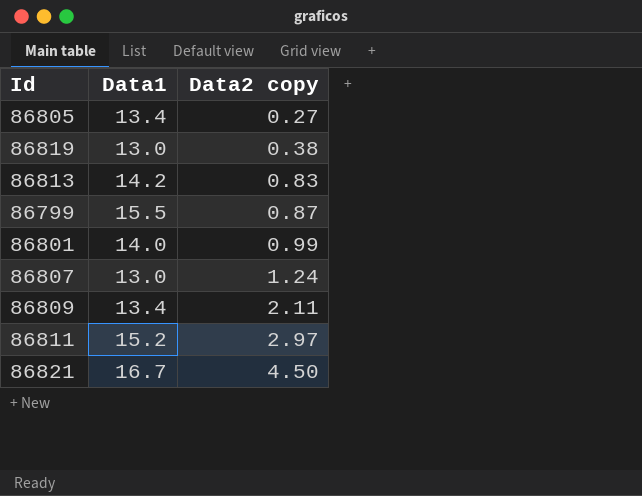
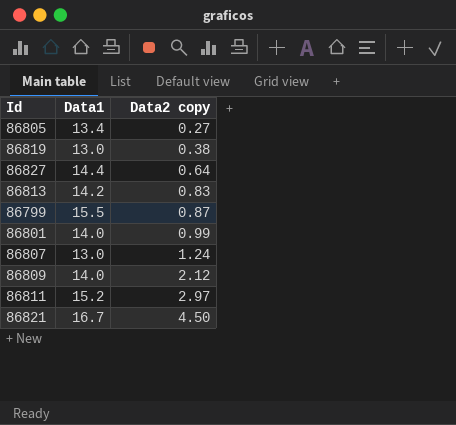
row 86827: none -> 14.4 | 0.64
86809 | Data1: 13.4 -> 14.0
86809 | Data2 copy: 2.11 -> 2.12

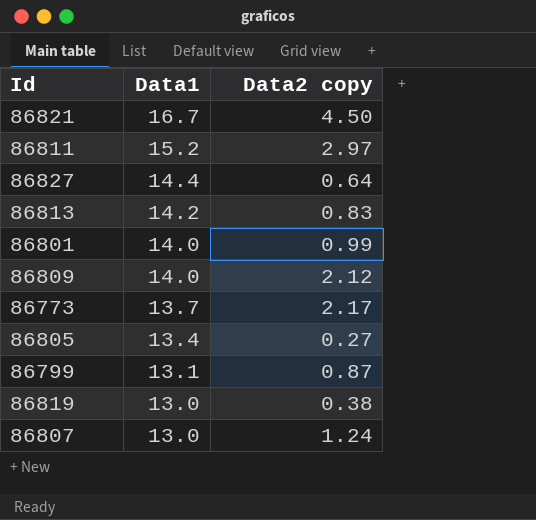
row order: Data2 copy ascending -> Data1 descending
row 86773: none -> 13.7 | 2.17
86799 | Data1: 15.5 -> 13.1

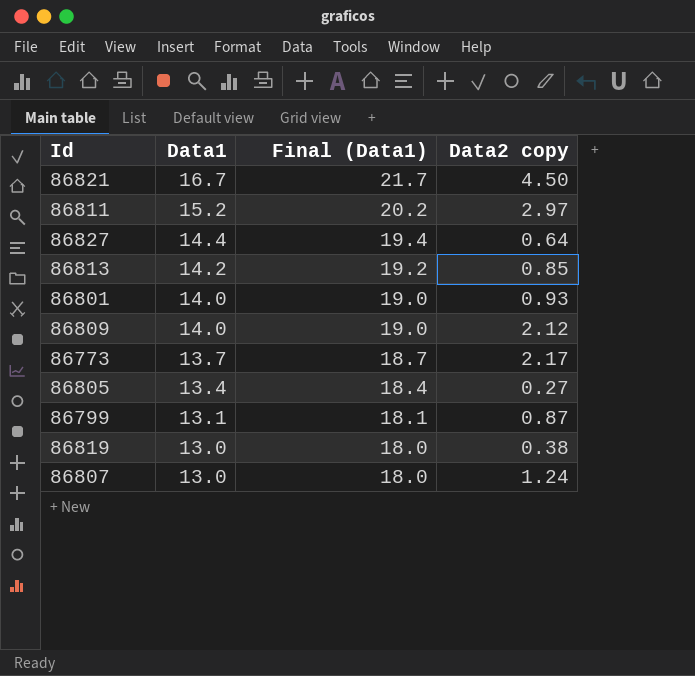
column Final (Data1) | formula: none -> [Data1] + 5
86813 | Data2 copy: 0.83 -> 0.85
86801 | Data2 copy: 0.99 -> 0.93

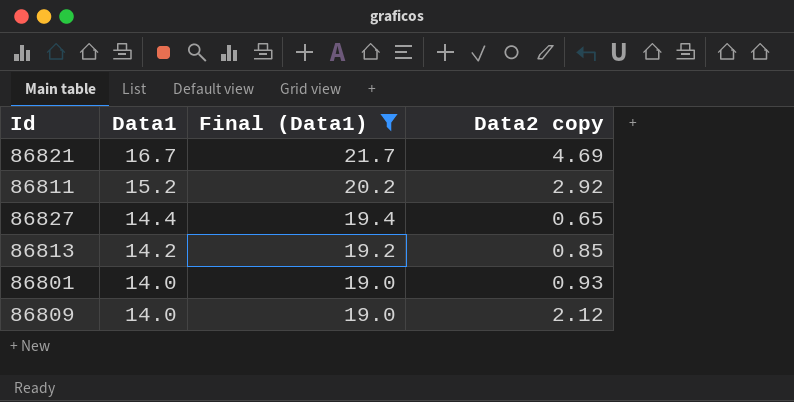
filter: none -> Final (Data1) >= 19.0
86821 | Data2 copy: 4.50 -> 4.69
86811 | Data2 copy: 2.97 -> 2.92
86827 | Data2 copy: 0.64 -> 0.65

